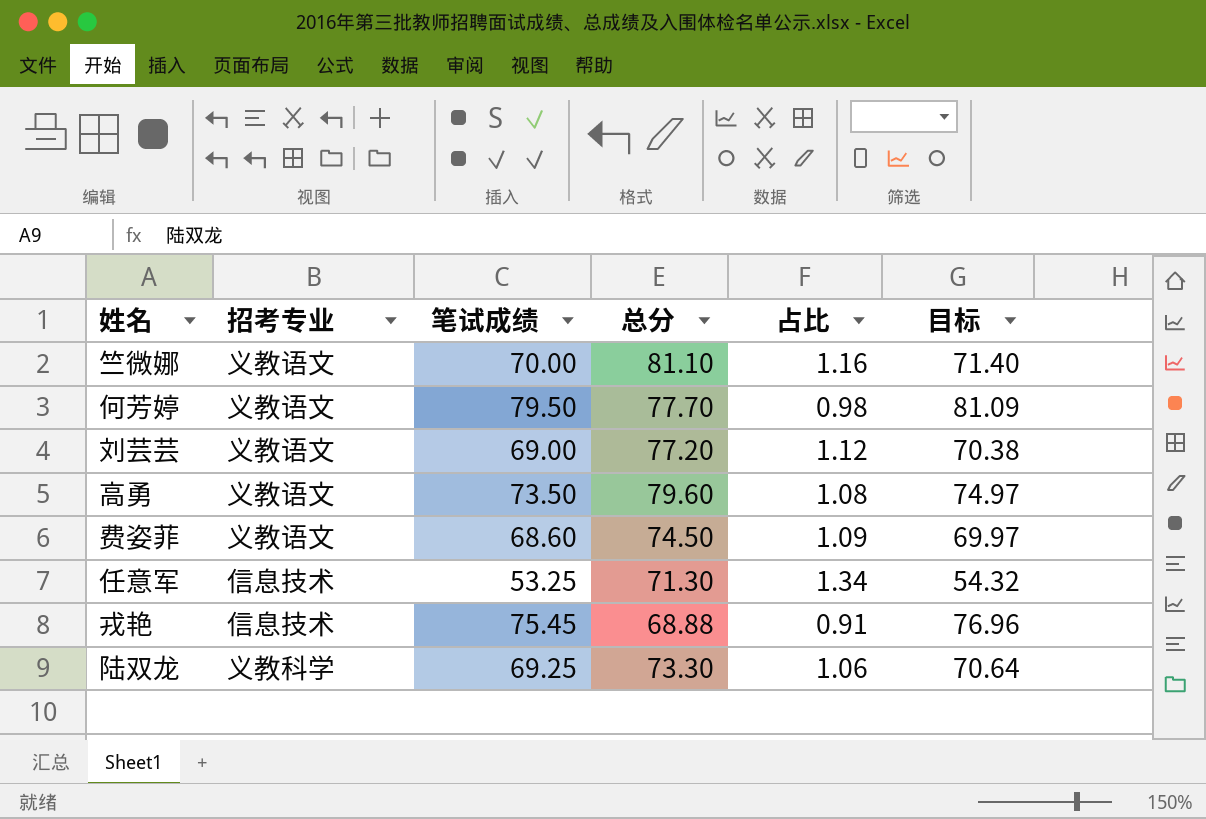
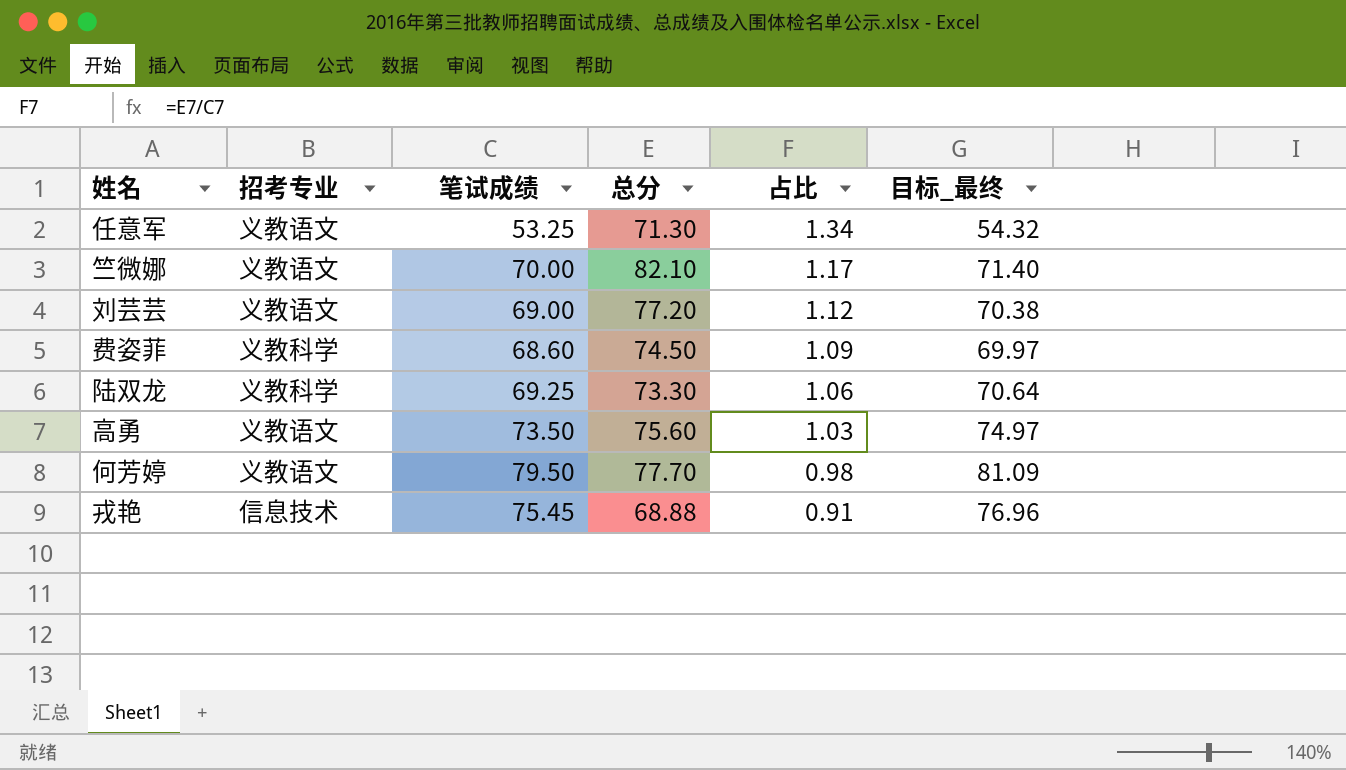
row order: none -> 占比 descending
column name: 目标 -> 目标_最终
任意军 | 招考专业: 信息技术 -> 义教语文
竺微娜 | 总分: 81.10 -> 82.10
竺微娜 | 占比: 1.16 -> 1.17
费姿菲 | 招考专业: 义教语文 -> 义教科学
高勇 | 总分: 79.60 -> 75.60
高勇 | 占比: 1.08 -> 1.03

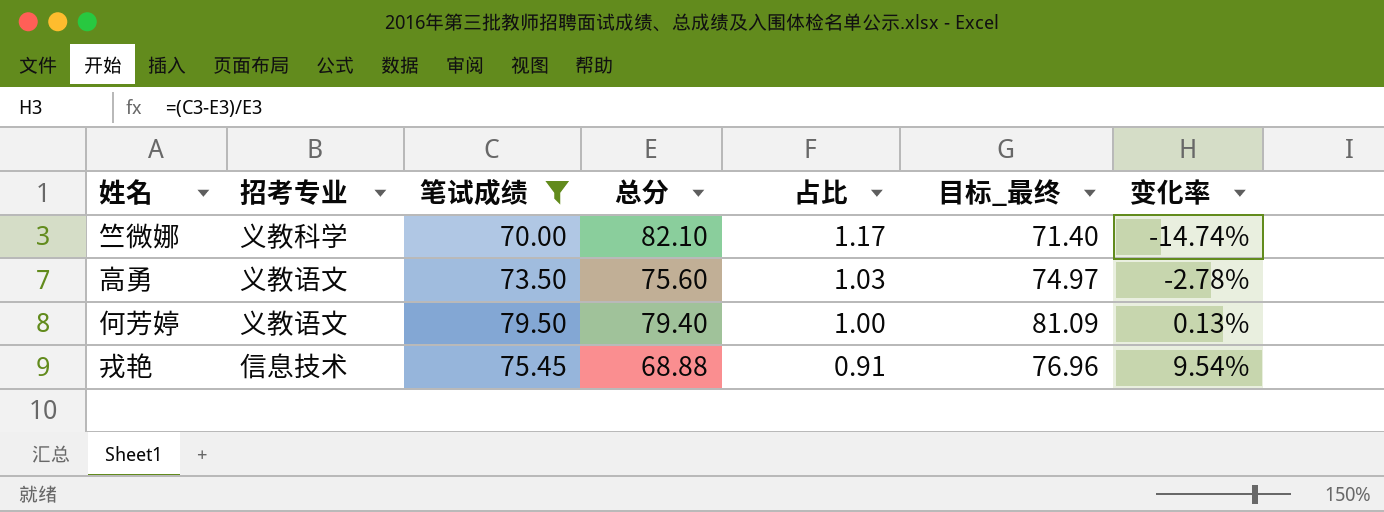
filter: none -> 笔试成绩 >= 70.00
column 变化率 | formula: none -> ([笔试成绩] - [总分]) / [总分]
竺微娜 | 招考专业: 义教语文 -> 义教科学
何芳婷 | 总分: 77.70 -> 79.40
何芳婷 | 占比: 0.98 -> 1.00

